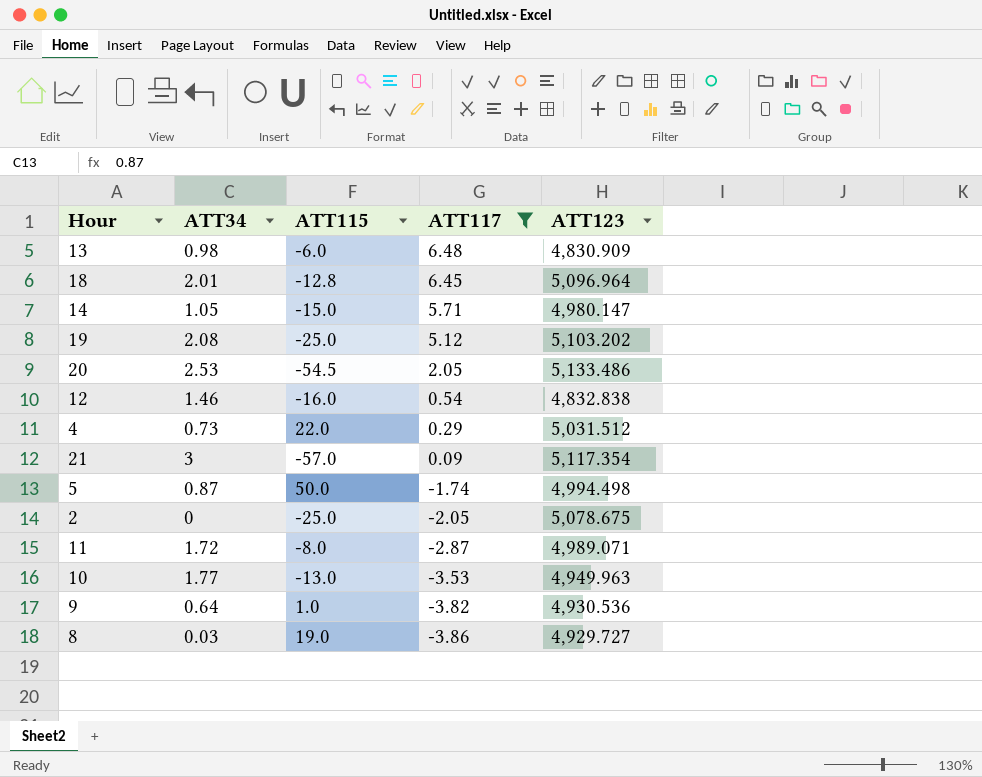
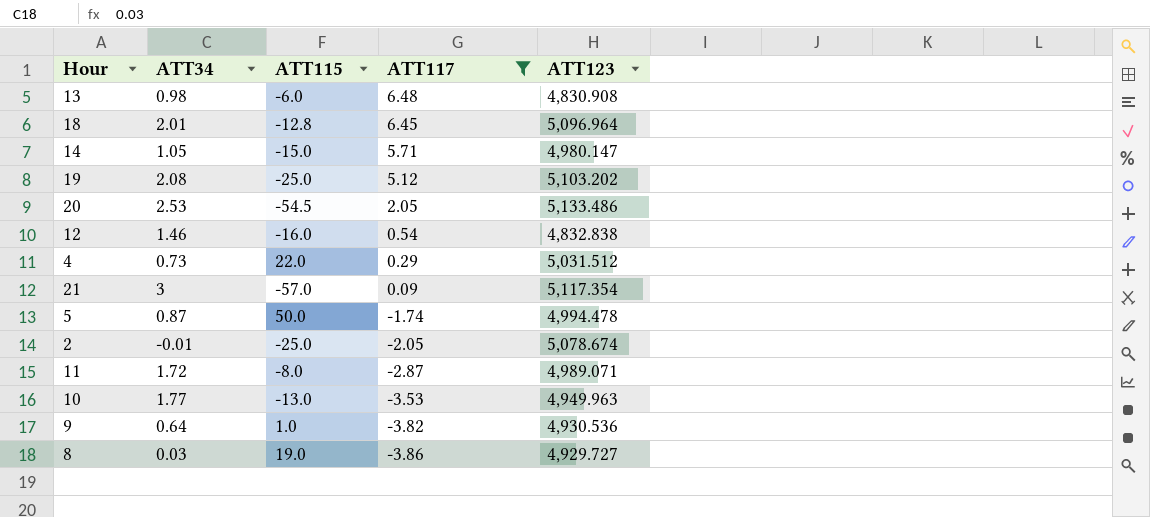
13 | ATT123: 4,830.909 -> 4,830.908
5 | ATT123: 4,994.498 -> 4,994.478
2 | ATT34: 0 -> -0.01
2 | ATT123: 5,078.675 -> 5,078.674

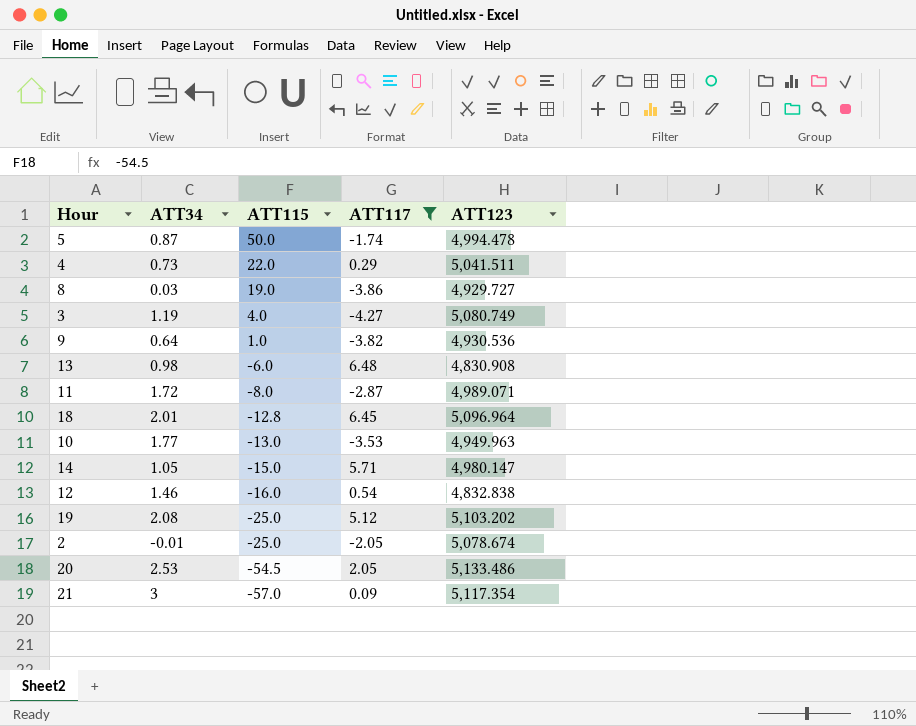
row order: ATT117 descending -> ATT115 descending
4 | ATT123: 5,031.512 -> 5,041.511
row 3: none -> 1.19 | 4.0 | -4.27 | 5,080.749

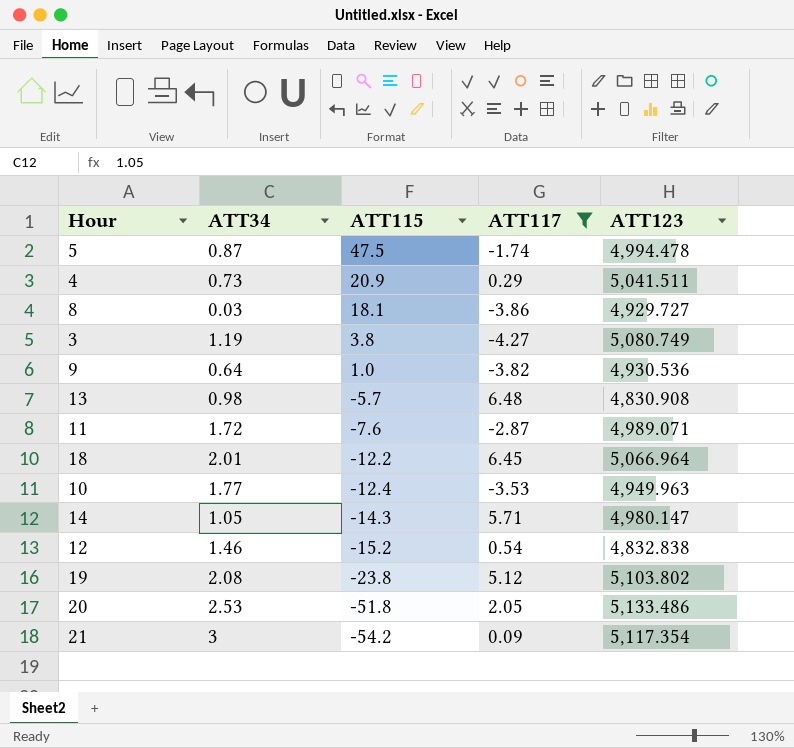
row 2: -0.01 | -25.0 | -2.05 | 5,078.674 -> none
5 | ATT115: 50.0 -> 47.5
4 | ATT115: 22.0 -> 20.9
8 | ATT115: 19.0 -> 18.1
3 | ATT115: 4.0 -> 3.8
13 | ATT115: -6.0 -> -5.7
11 | ATT115: -8.0 -> -7.6
18 | ATT115: -12.8 -> -12.2
18 | ATT123: 5,096.964 -> 5,066.964
10 | ATT115: -13.0 -> -12.4
14 | ATT115: -15.0 -> -14.3
12 | ATT115: -16.0 -> -15.2
19 | ATT115: -25.0 -> -23.8
19 | ATT123: 5,103.202 -> 5,103.802
20 | ATT115: -54.5 -> -51.8
21 | ATT115: -57.0 -> -54.2

